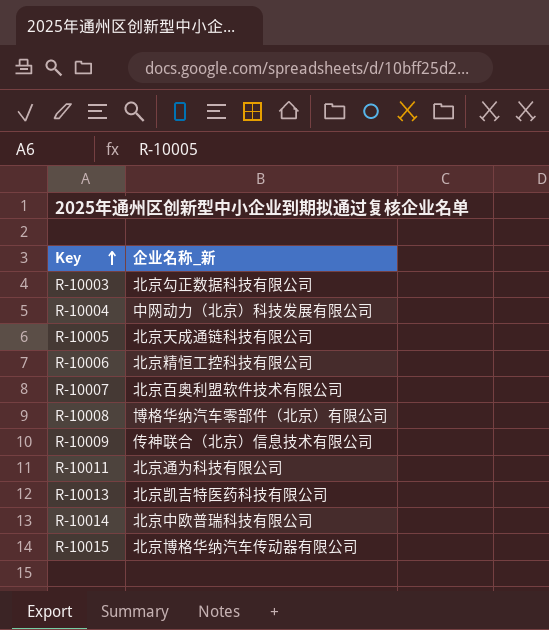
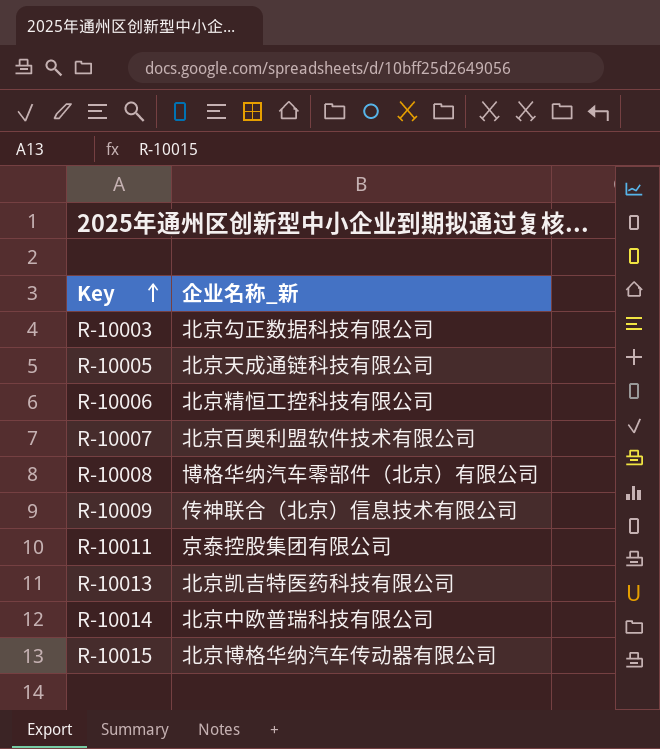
row R-10004: 中网动力（北京）科技发展有限公司 -> none
R-10011 | 企业名称_新: 北京通为科技有限公司 -> 京泰控股集团有限公司

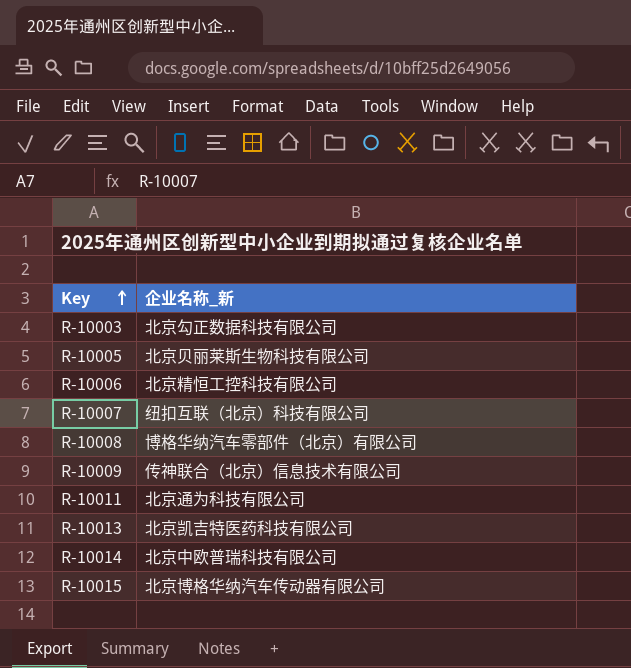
R-10005 | 企业名称_新: 北京天成通链科技有限公司 -> 北京贝丽莱斯生物科技有限公司
R-10007 | 企业名称_新: 北京百奥利盟软件技术有限公司 -> 纽扣互联（北京）科技有限公司
R-10011 | 企业名称_新: 京泰控股集团有限公司 -> 北京通为科技有限公司

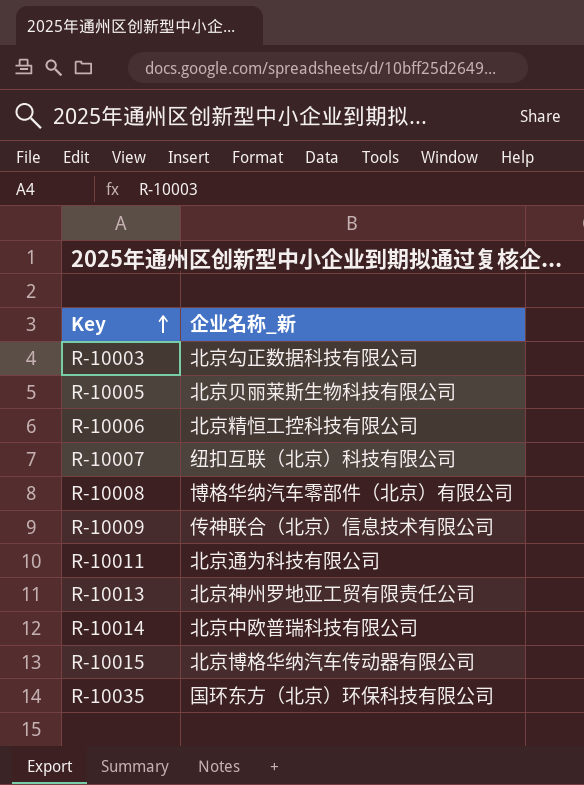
R-10013 | 企业名称_新: 北京凯吉特医药科技有限公司 -> 北京神州罗地亚工贸有限责任公司
row R-10035: none -> 国环东方（北京）环保科技有限公司

